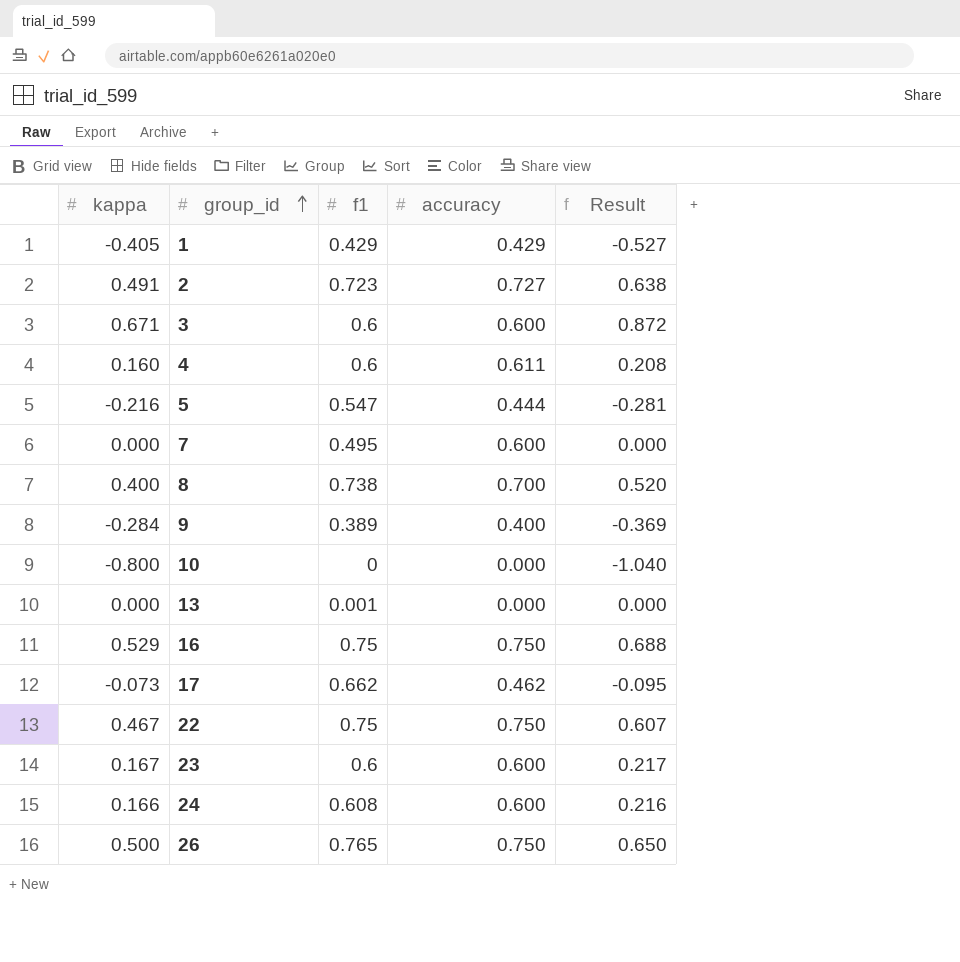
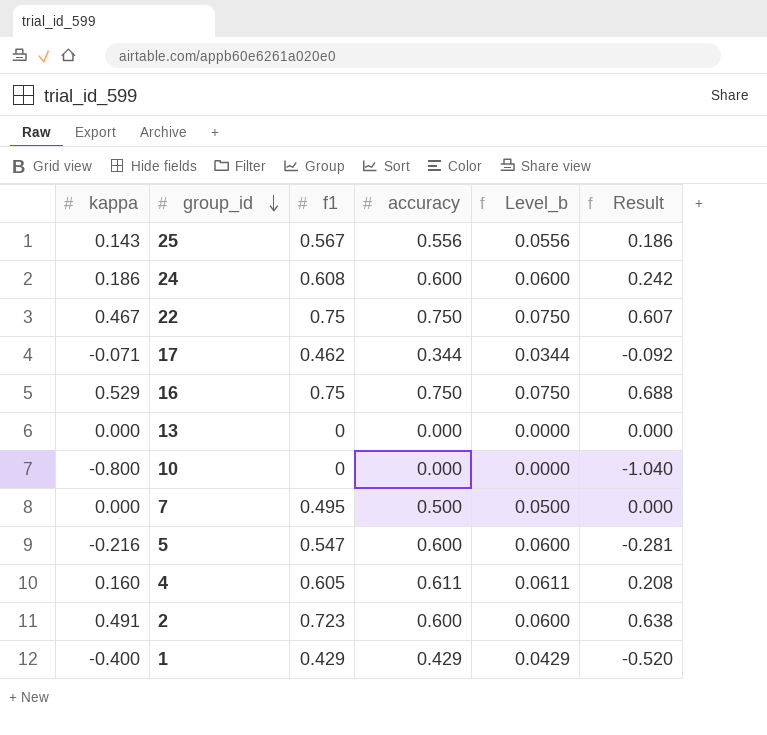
row order: group_id ascending -> group_id descending
column Level_b | formula: none -> [accuracy] * 0.1
row 3: 0.671 | 0.6 | 0.600 | 0.872 -> none
row 8: 0.400 | 0.738 | 0.700 | 0.520 -> none
row 9: -0.284 | 0.389 | 0.400 | -0.369 -> none
row 23: 0.167 | 0.6 | 0.600 | 0.217 -> none
row 26: 0.500 | 0.765 | 0.750 | 0.650 -> none
row 25: none -> 0.143 | 0.567 | 0.556 | 0.0556 | 0.186
24 | kappa: 0.166 -> 0.186
24 | Result: 0.216 -> 0.242
17 | kappa: -0.073 -> -0.071
17 | f1: 0.662 -> 0.462
17 | accuracy: 0.462 -> 0.344
17 | Result: -0.095 -> -0.092
13 | f1: 0.001 -> 0
7 | accuracy: 0.600 -> 0.500
5 | accuracy: 0.444 -> 0.600
4 | f1: 0.6 -> 0.605
2 | accuracy: 0.727 -> 0.600
1 | kappa: -0.405 -> -0.400
1 | Result: -0.527 -> -0.520

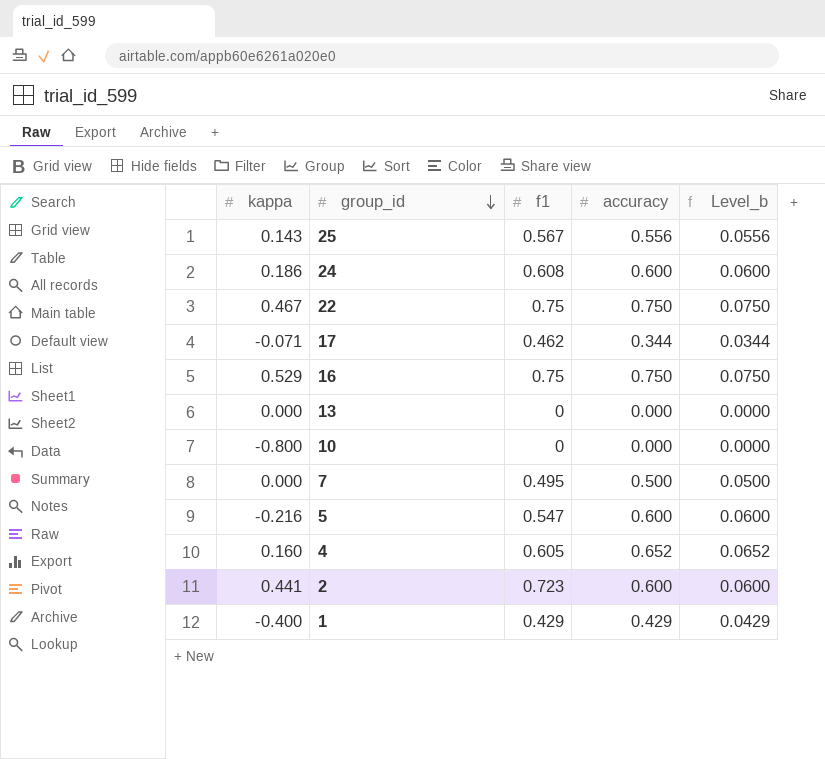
column Result | formula: [kappa] * 1.3 -> none
4 | accuracy: 0.611 -> 0.652
4 | Level_b: 0.0611 -> 0.0652
2 | kappa: 0.491 -> 0.441

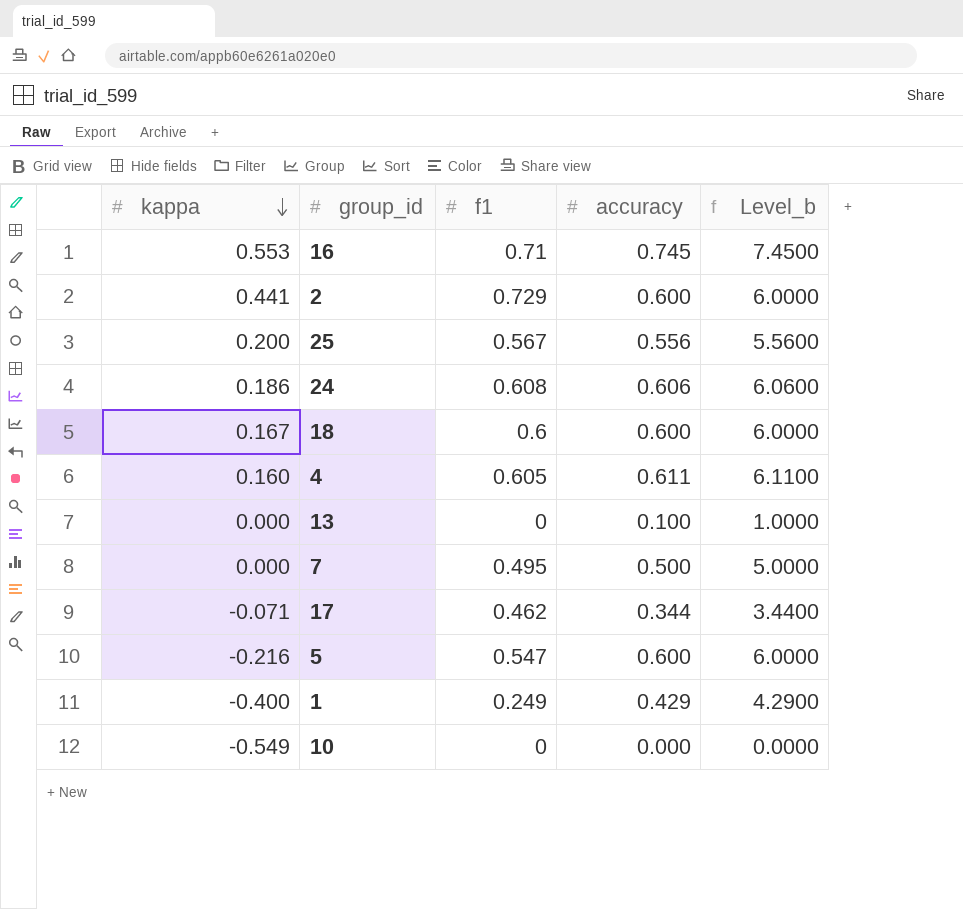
row order: group_id descending -> kappa descending
column Level_b | formula: [accuracy] * 0.1 -> [accuracy] * 10
row 22: 0.467 | 0.75 | 0.750 | 0.0750 -> none
16 | kappa: 0.529 -> 0.553
16 | f1: 0.75 -> 0.71
16 | accuracy: 0.750 -> 0.745
2 | f1: 0.723 -> 0.729
25 | kappa: 0.143 -> 0.200
24 | accuracy: 0.600 -> 0.606
row 18: none -> 0.167 | 0.6 | 0.600 | 6.0000
4 | accuracy: 0.652 -> 0.611
13 | accuracy: 0.000 -> 0.100
1 | f1: 0.429 -> 0.249
10 | kappa: -0.800 -> -0.549

